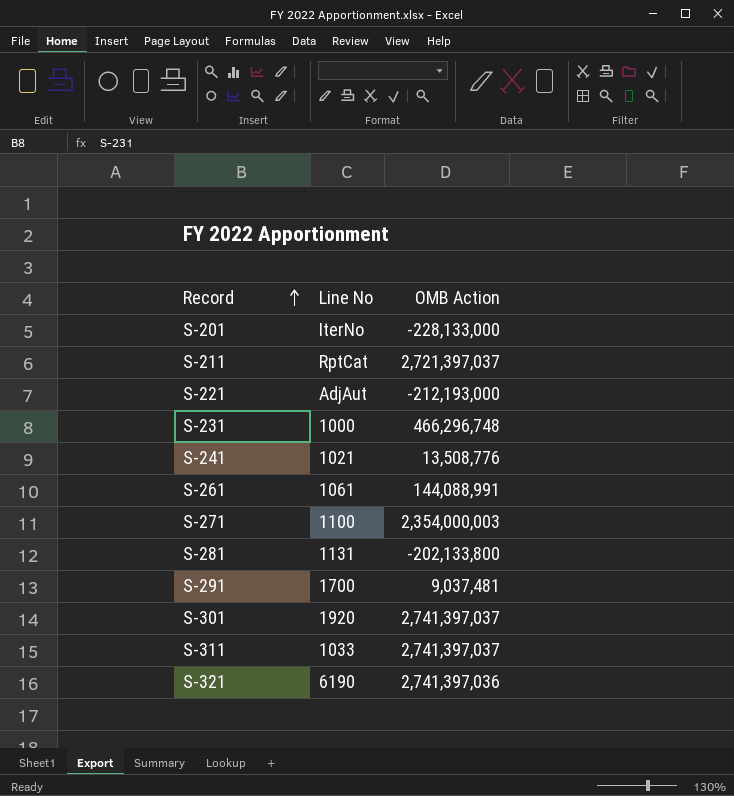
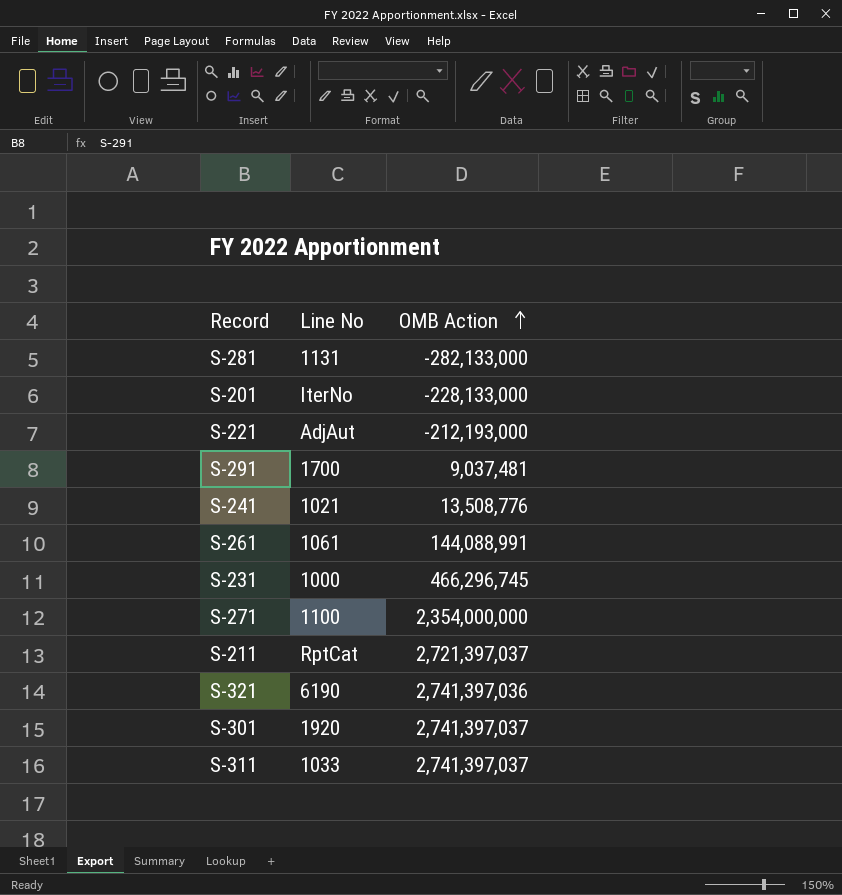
row order: Record ascending -> OMB Action ascending
S-281 | OMB Action: -202,133,800 -> -282,133,000
S-231 | OMB Action: 466,296,748 -> 466,296,745
S-271 | OMB Action: 2,354,000,003 -> 2,354,000,000

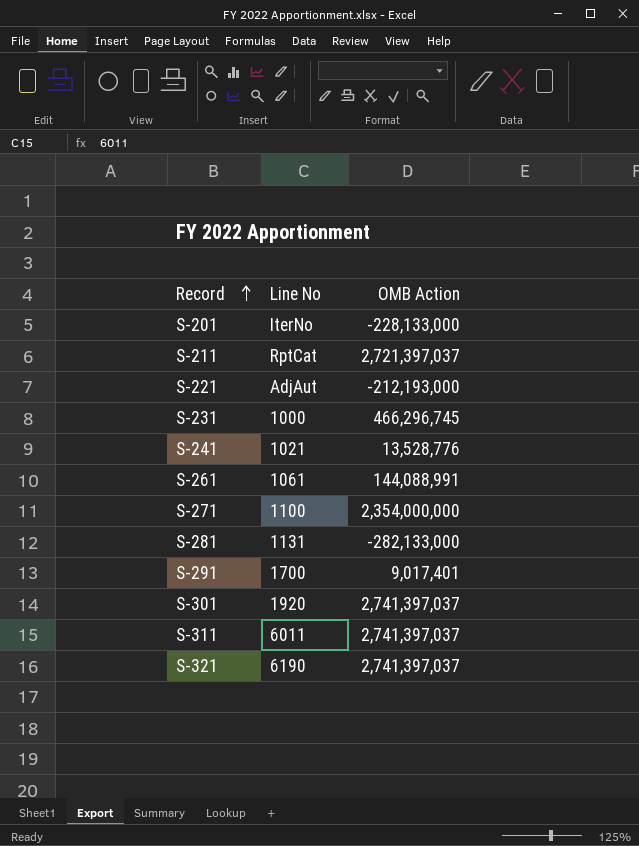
row order: OMB Action ascending -> Record ascending
S-241 | OMB Action: 13,508,776 -> 13,528,776
S-291 | OMB Action: 9,037,481 -> 9,017,401
S-311 | Line No: 1033 -> 6011
S-321 | OMB Action: 2,741,397,036 -> 2,741,397,037

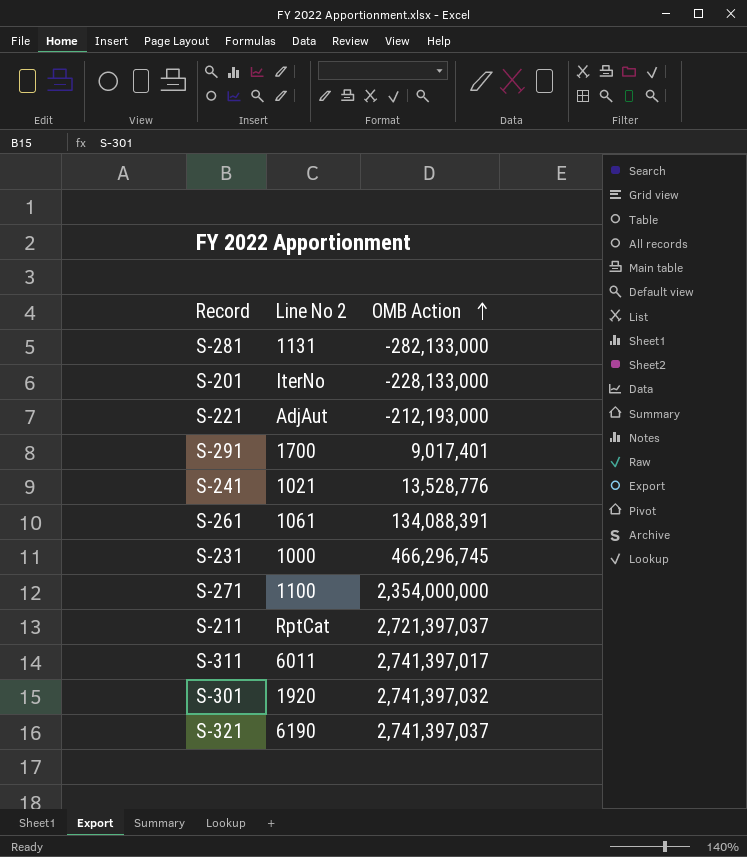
row order: Record ascending -> OMB Action ascending
column name: Line No -> Line No 2
S-261 | OMB Action: 144,088,991 -> 134,088,391
S-311 | OMB Action: 2,741,397,037 -> 2,741,397,017
S-301 | OMB Action: 2,741,397,037 -> 2,741,397,032

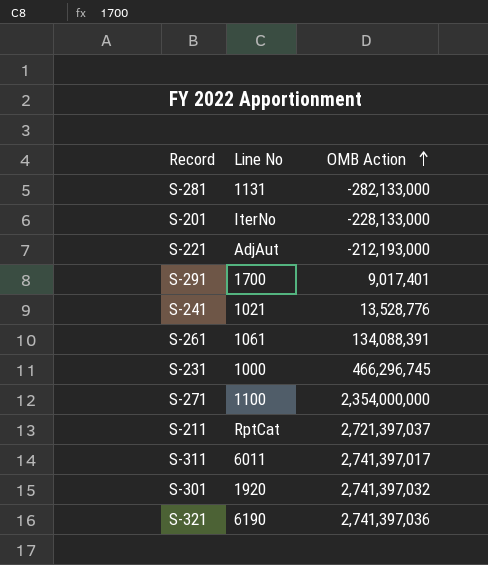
column name: Line No 2 -> Line No
S-321 | OMB Action: 2,741,397,037 -> 2,741,397,036

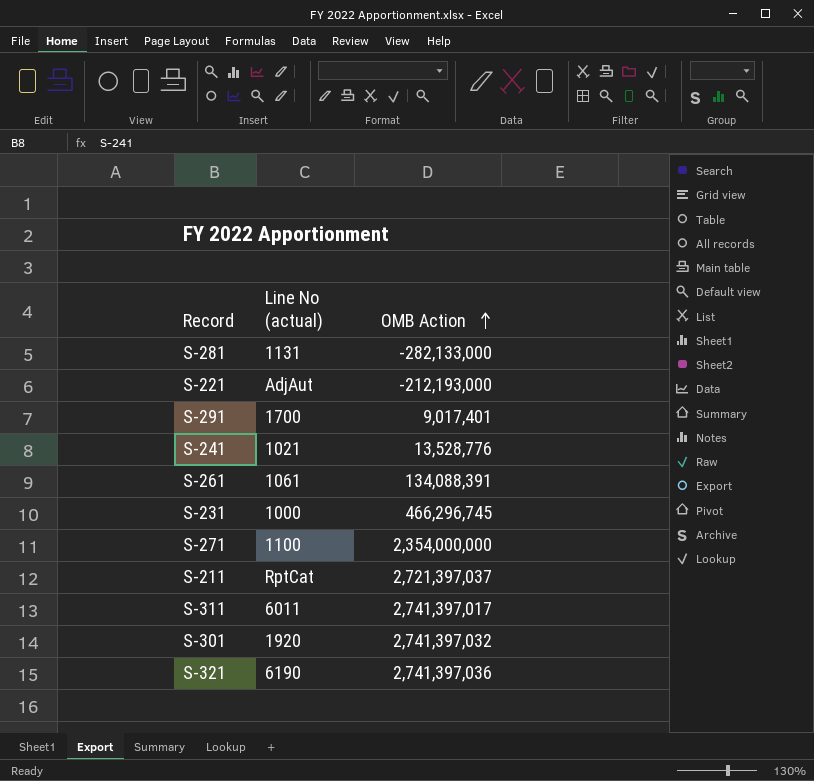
column name: Line No -> Line No (actual)
row S-201: IterNo | -228,133,000 -> none

